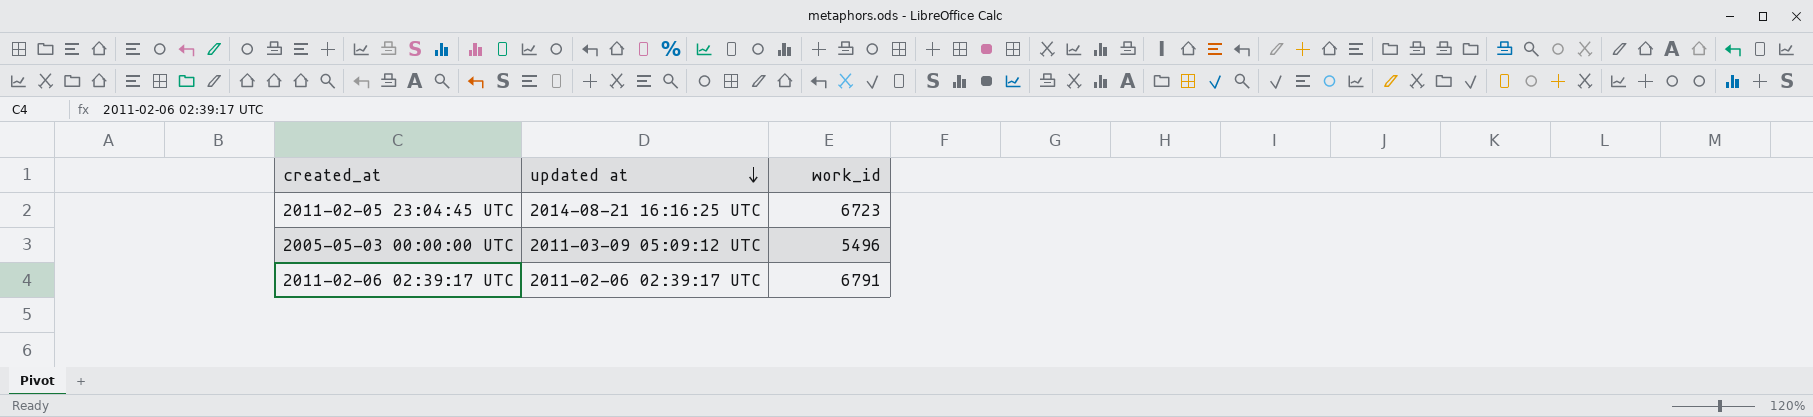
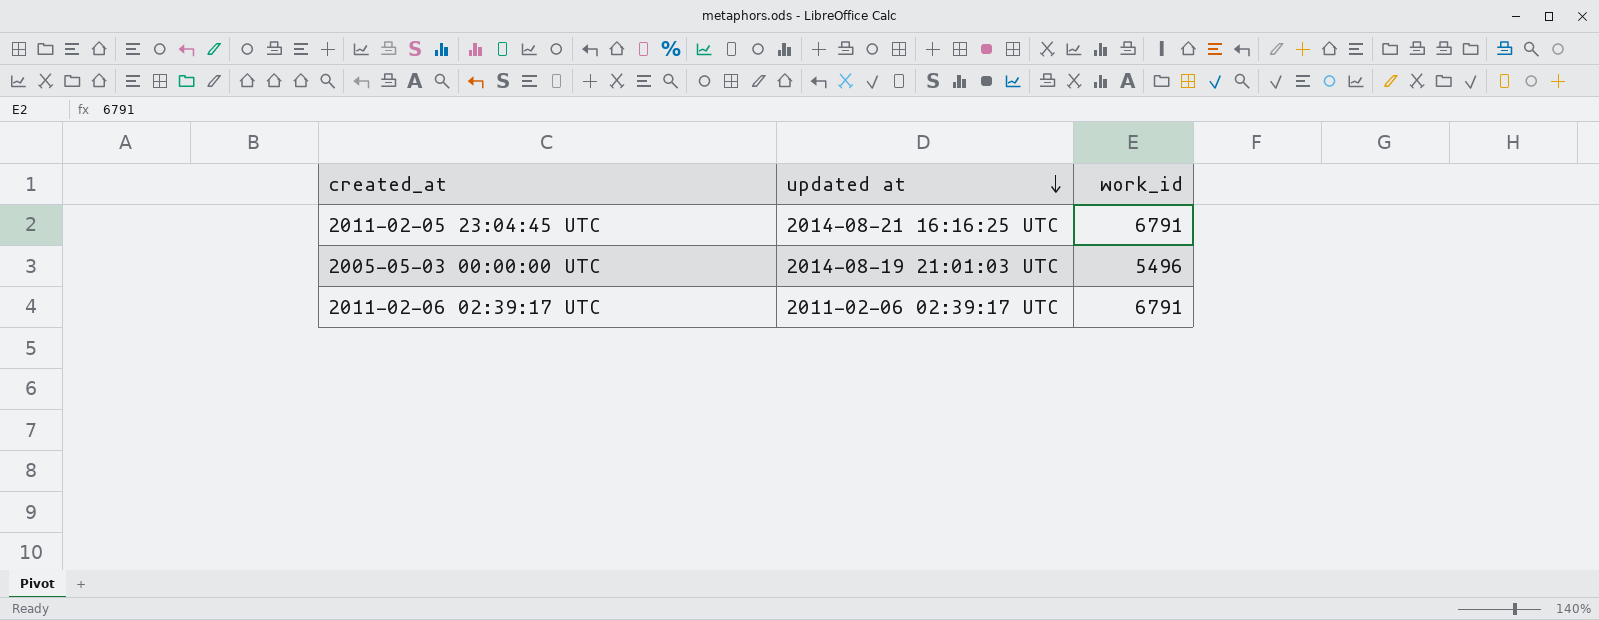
2011-02-05 23:04:45 UTC | work_id: 6723 -> 6791
2005-05-03 00:00:00 UTC | updated at: 2011-03-09 05:09:12 UTC -> 2014-08-19 21:01:03 UTC

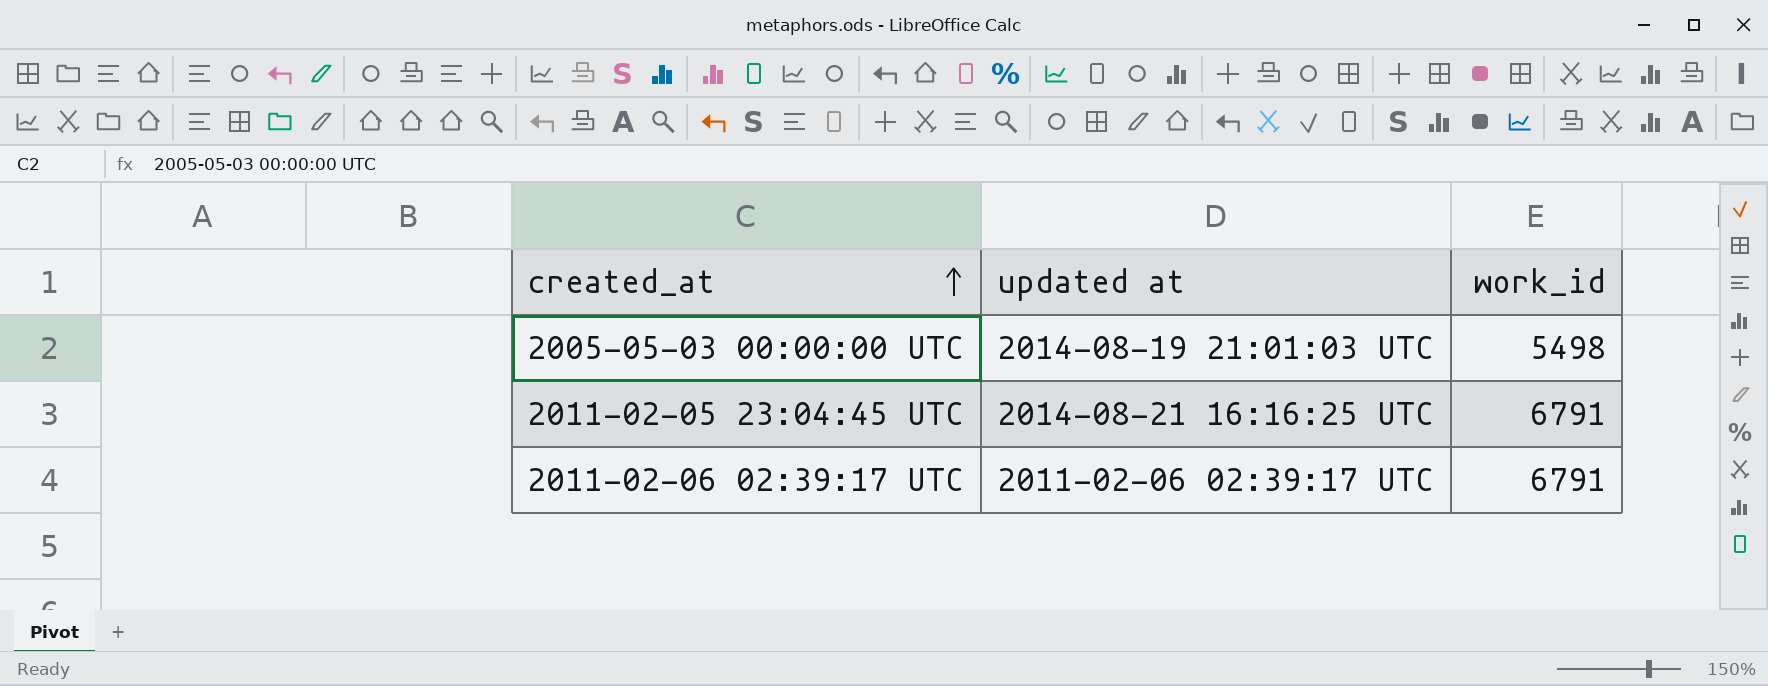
row order: updated at descending -> created_at ascending
2005-05-03 00:00:00 UTC | work_id: 5496 -> 5498

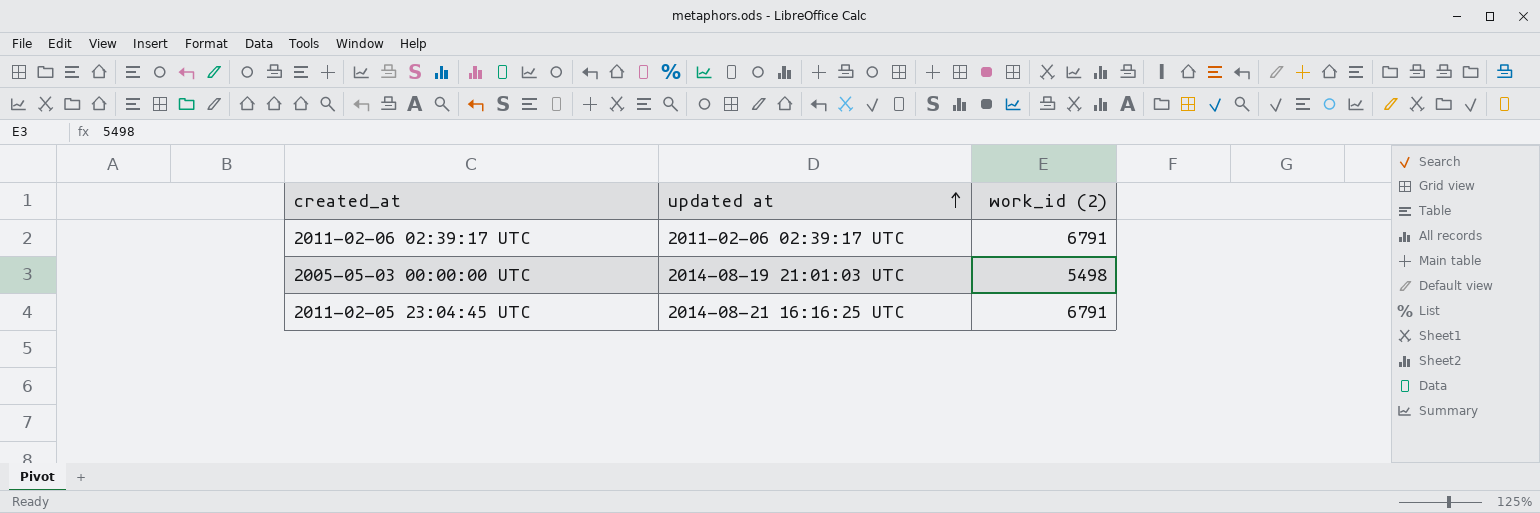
row order: created_at ascending -> updated at ascending
column name: work_id -> work_id (2)

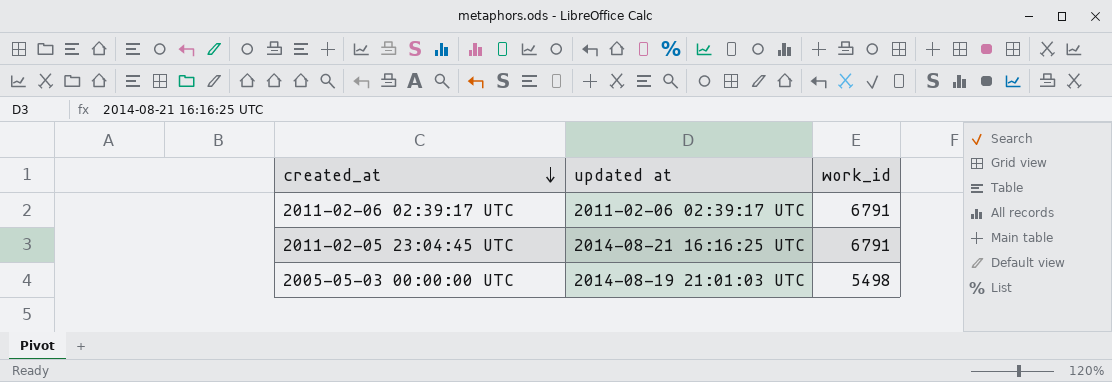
row order: updated at ascending -> created_at descending
column name: work_id (2) -> work_id

